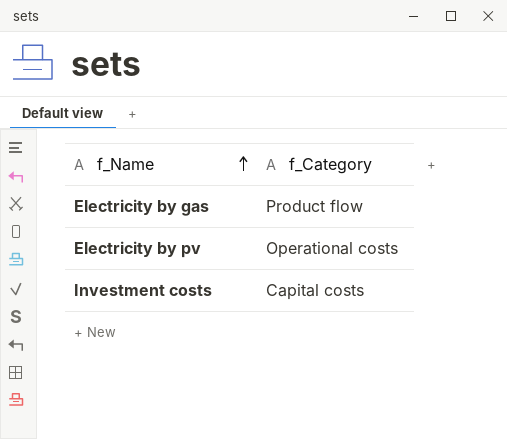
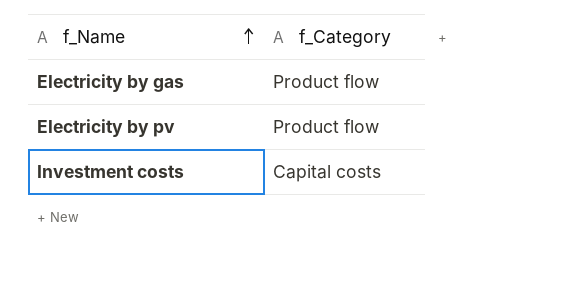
Electricity by pv | f_Category: Operational costs -> Product flow

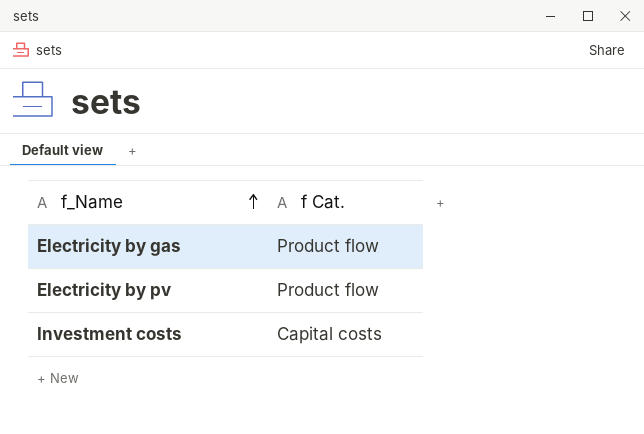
column name: f_Category -> f Cat.

